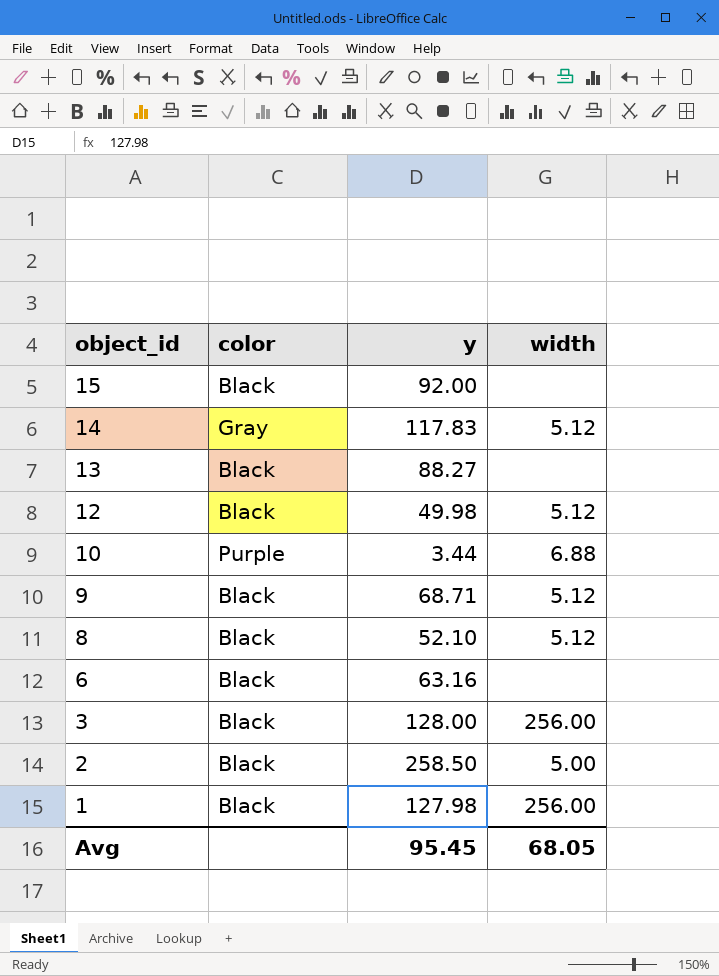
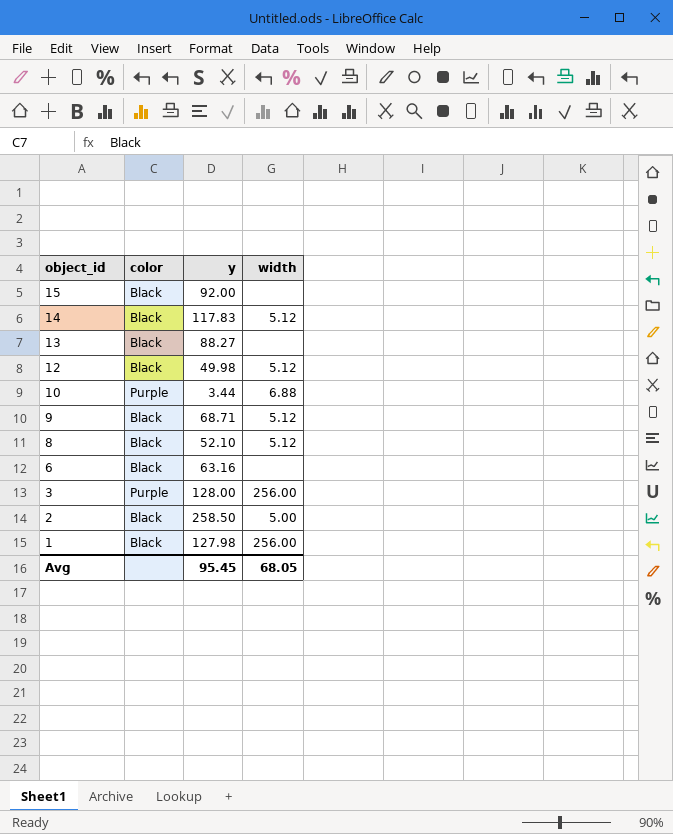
14 | color: Gray -> Black
3 | color: Black -> Purple

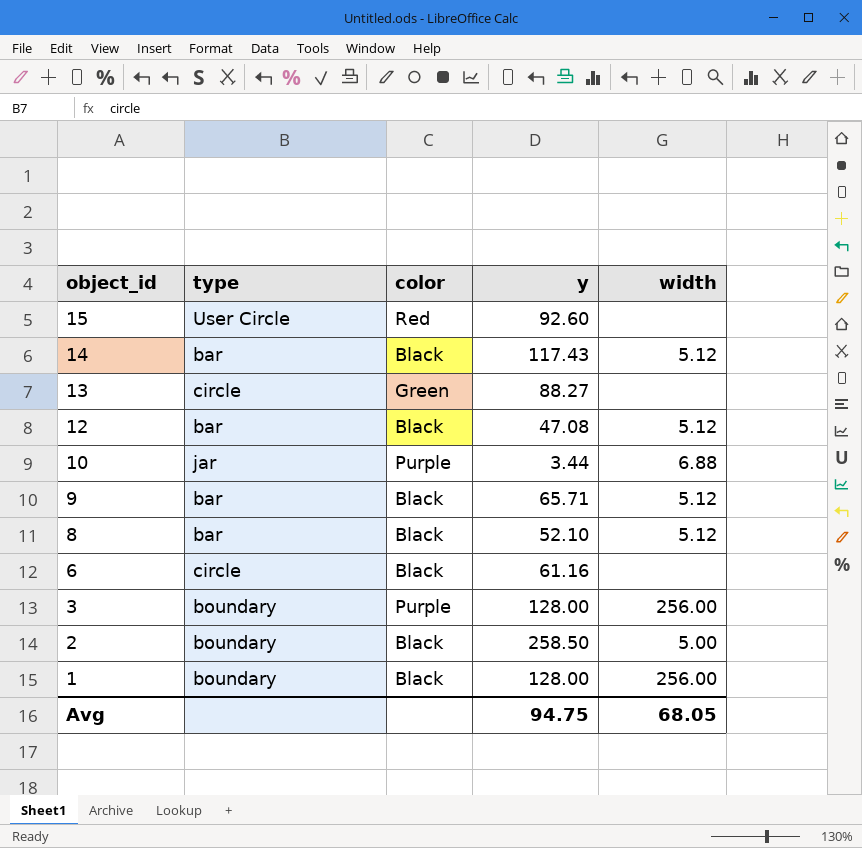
column type | position: none -> 2
15 | color: Black -> Red
15 | y: 92.00 -> 92.60
14 | y: 117.83 -> 117.43
13 | color: Black -> Green
12 | y: 49.98 -> 47.08
9 | y: 68.71 -> 65.71
6 | y: 63.16 -> 61.16
1 | y: 127.98 -> 128.00
Avg | y: 95.45 -> 94.75

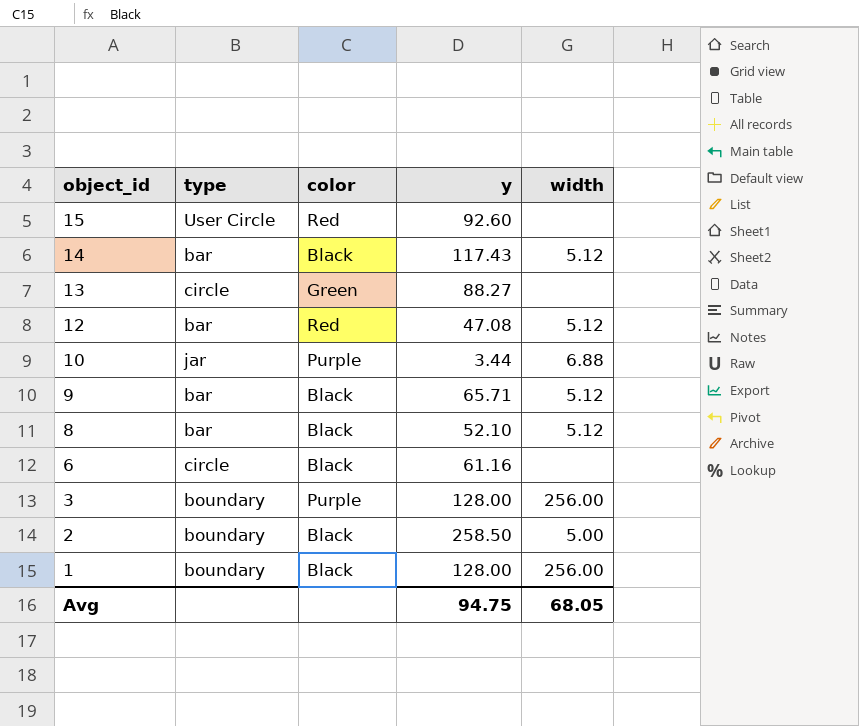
12 | color: Black -> Red

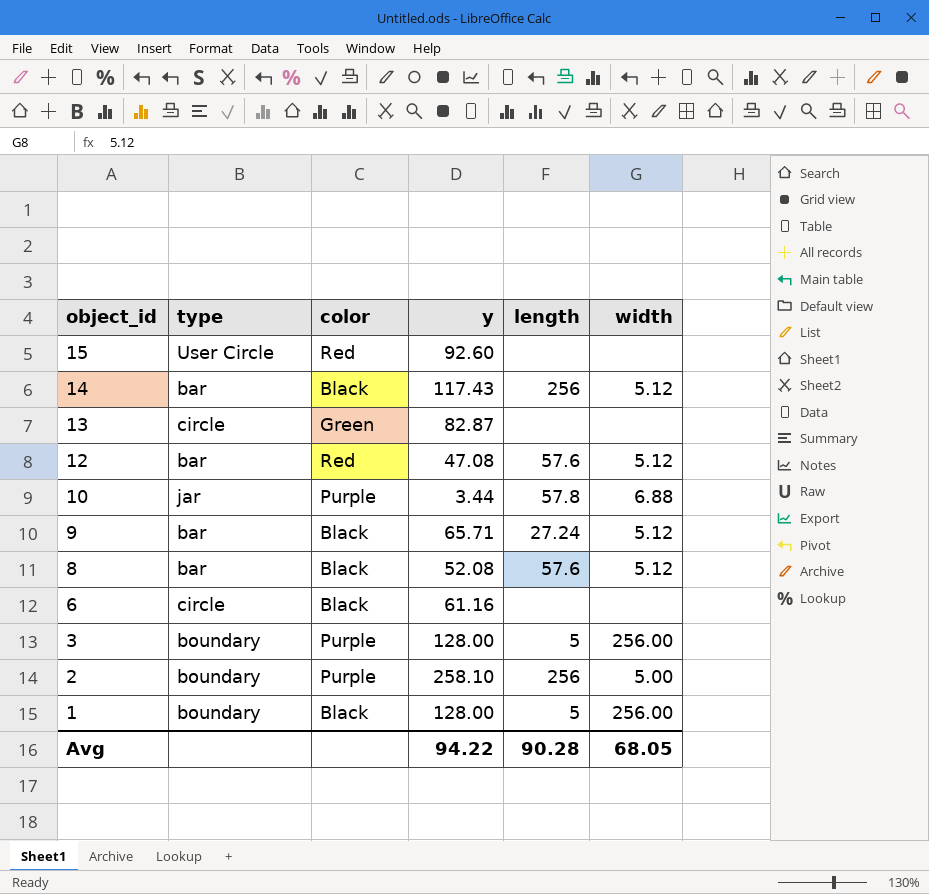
column length | position: none -> 5
13 | y: 88.27 -> 82.87
8 | y: 52.10 -> 52.08
2 | color: Black -> Purple
2 | y: 258.50 -> 258.10
Avg | y: 94.75 -> 94.22

